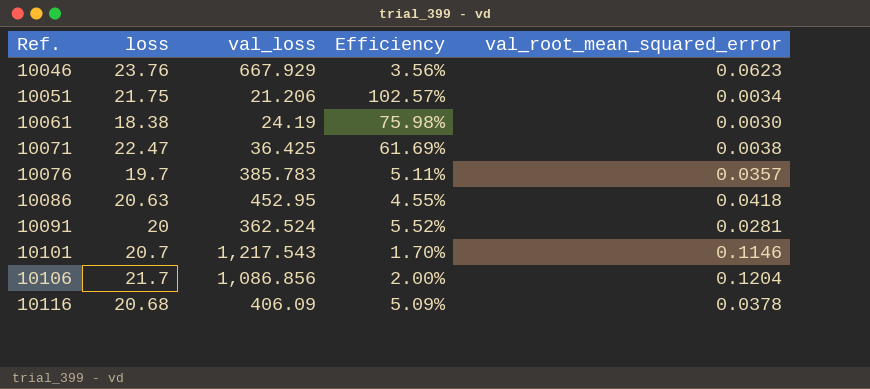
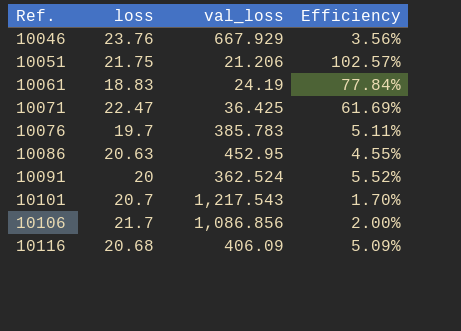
column val_root_mean_squared_error | position: 5 -> none
10061 | loss: 18.38 -> 18.83
10061 | Efficiency: 75.98% -> 77.84%

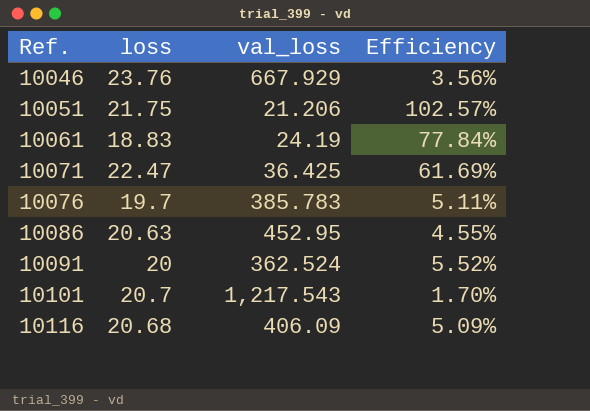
row 10106: 21.7 | 1,086.856 | 2.00% -> none

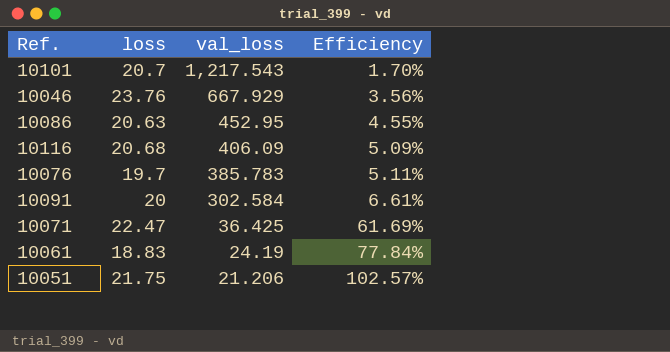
row order: Ref. ascending -> val_loss descending
10091 | val_loss: 362.524 -> 302.584
10091 | Efficiency: 5.52% -> 6.61%

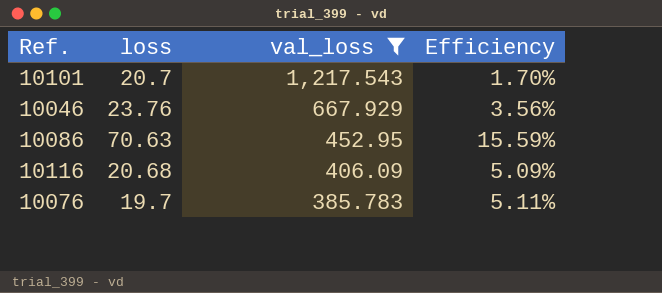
filter: none -> val_loss >= 385.783
10086 | loss: 20.63 -> 70.63
10086 | Efficiency: 4.55% -> 15.59%

